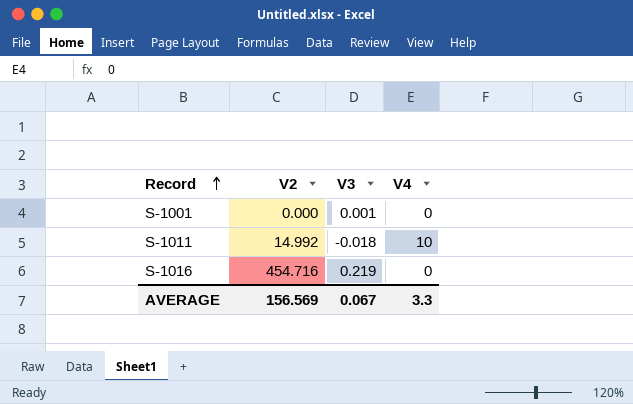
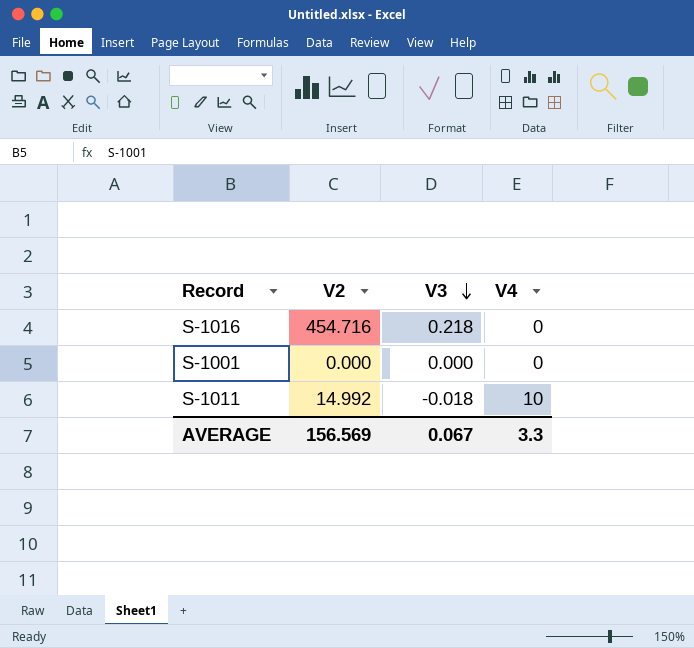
row order: Record ascending -> V3 descending
S-1016 | V3: 0.219 -> 0.218
S-1001 | V3: 0.001 -> 0.000

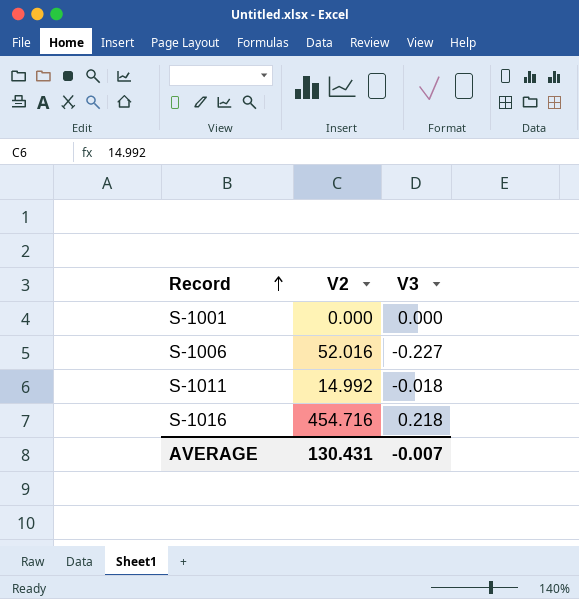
row order: V3 descending -> Record ascending
column V4 | position: 4 -> none
row S-1006: none -> 52.016 | -0.227
AVERAGE | V2: 156.569 -> 130.431
AVERAGE | V3: 0.067 -> -0.007

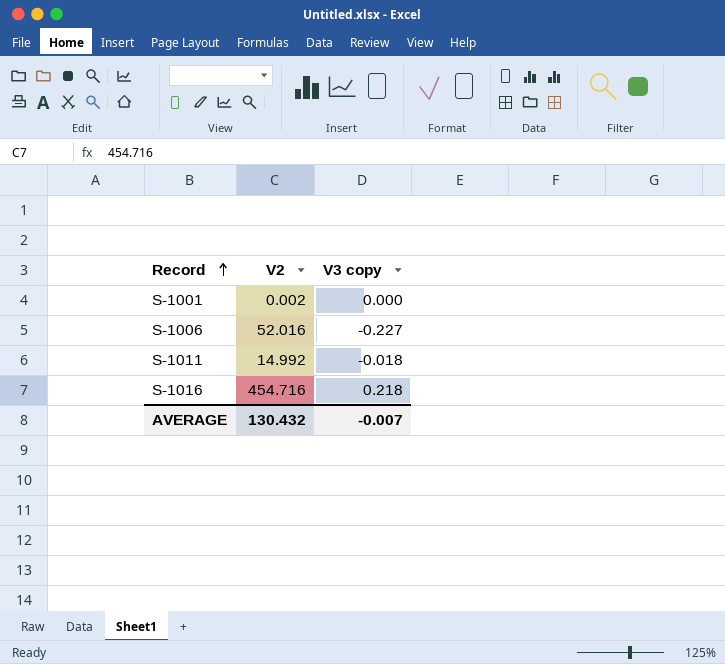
column name: V3 -> V3 copy
S-1001 | V2: 0.000 -> 0.002
AVERAGE | V2: 130.431 -> 130.432

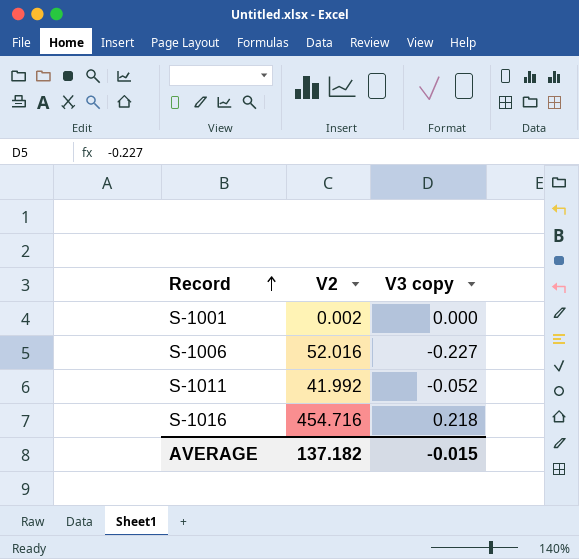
S-1011 | V2: 14.992 -> 41.992
S-1011 | V3 copy: -0.018 -> -0.052
AVERAGE | V2: 130.432 -> 137.182
AVERAGE | V3 copy: -0.007 -> -0.015

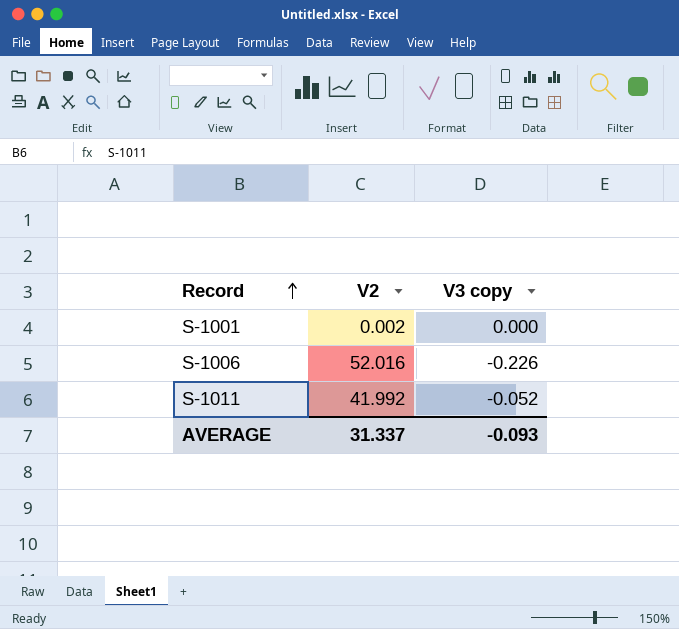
row S-1016: 454.716 | 0.218 -> none
S-1006 | V3 copy: -0.227 -> -0.226
AVERAGE | V2: 137.182 -> 31.337
AVERAGE | V3 copy: -0.015 -> -0.093

